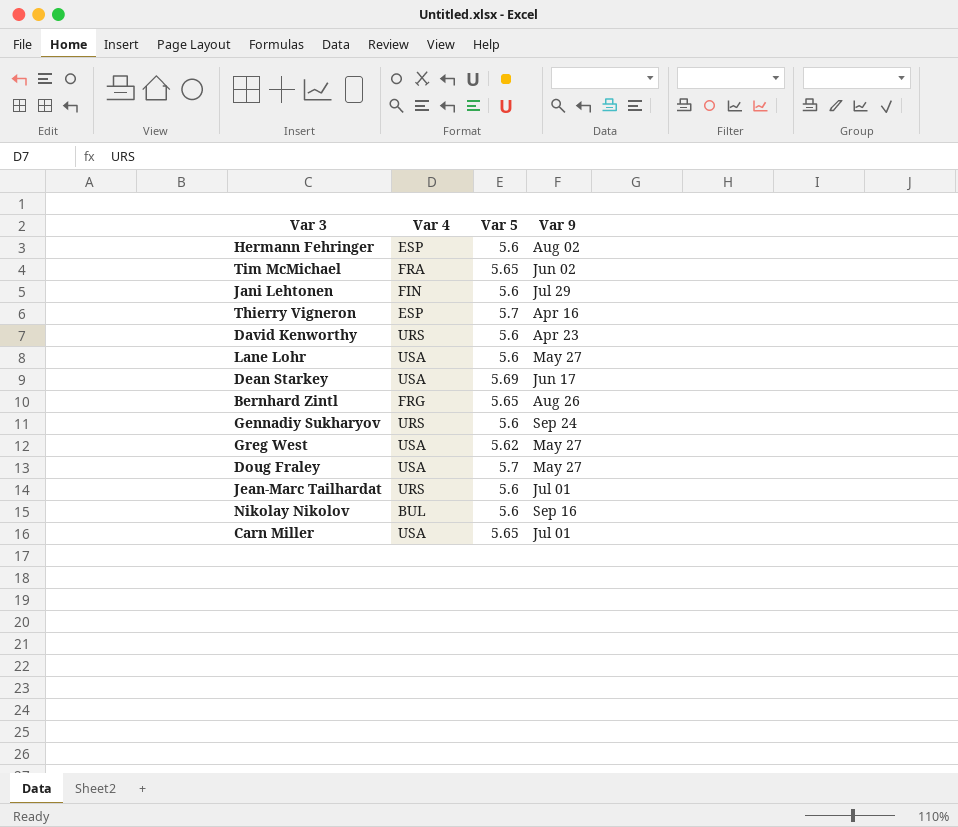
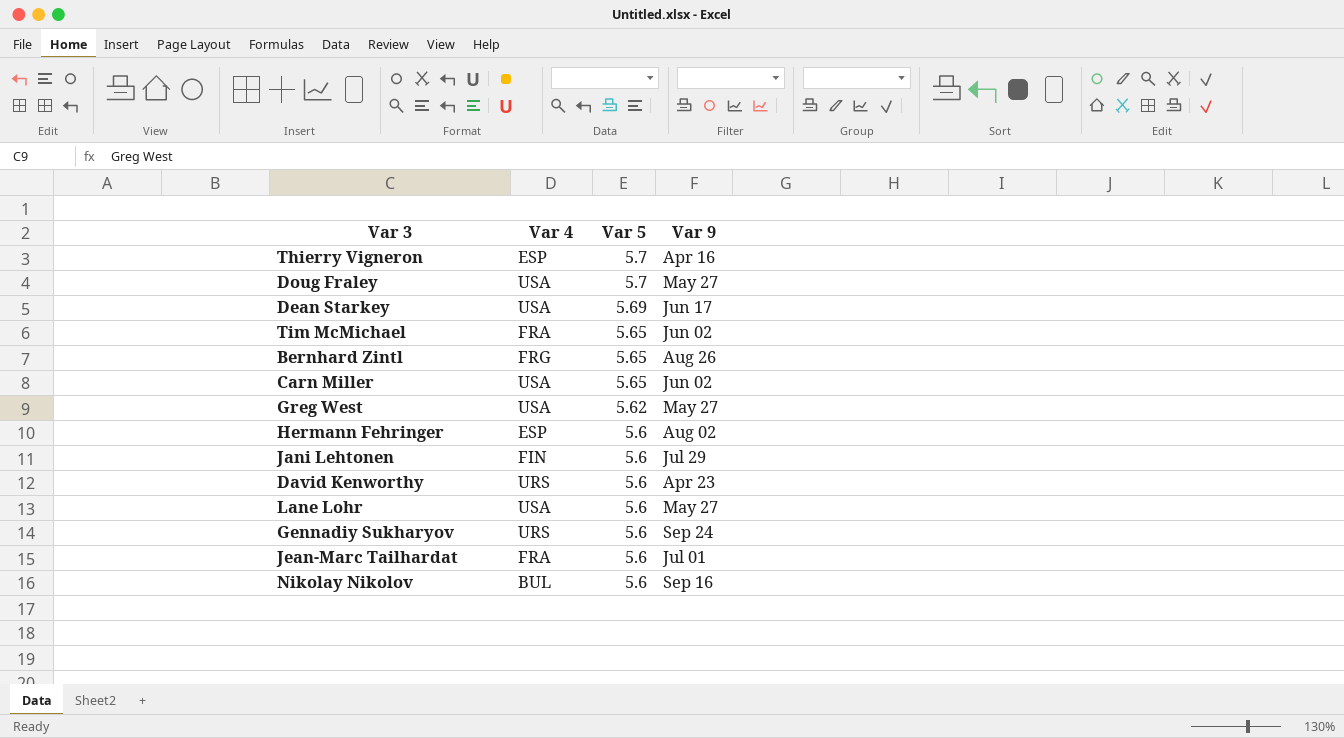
row order: none -> Var 5 descending
Carn Miller | Var 9: Jul 01 -> Jun 02
Jean-Marc Tailhardat | Var 4: URS -> FRA

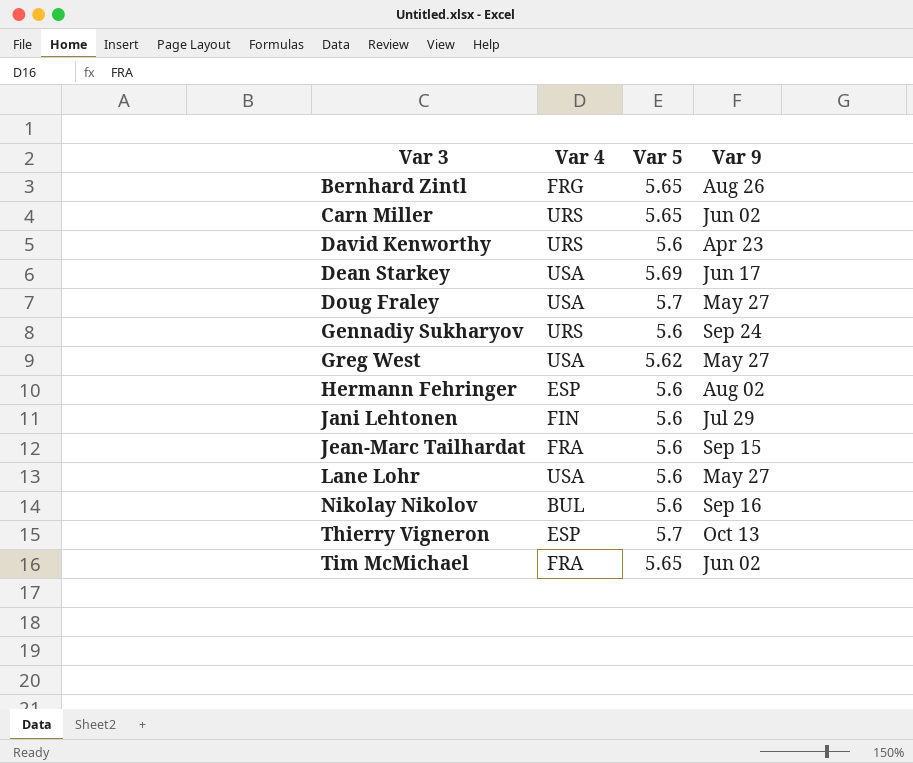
row order: Var 5 descending -> Var 3 ascending
Carn Miller | Var 4: USA -> URS
Jean-Marc Tailhardat | Var 9: Jul 01 -> Sep 15
Thierry Vigneron | Var 9: Apr 16 -> Oct 13

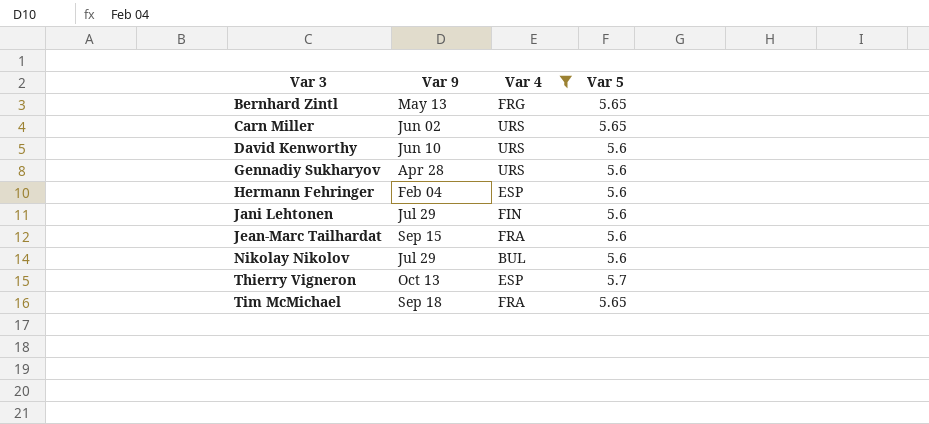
filter: none -> Var 4 != USA
column Var 9 | position: 4 -> 2
Bernhard Zintl | Var 9: Aug 26 -> May 13
David Kenworthy | Var 9: Apr 23 -> Jun 10
Gennadiy Sukharyov | Var 9: Sep 24 -> Apr 28
Hermann Fehringer | Var 9: Aug 02 -> Feb 04
Nikolay Nikolov | Var 9: Sep 16 -> Jul 29
Tim McMichael | Var 9: Jun 02 -> Sep 18

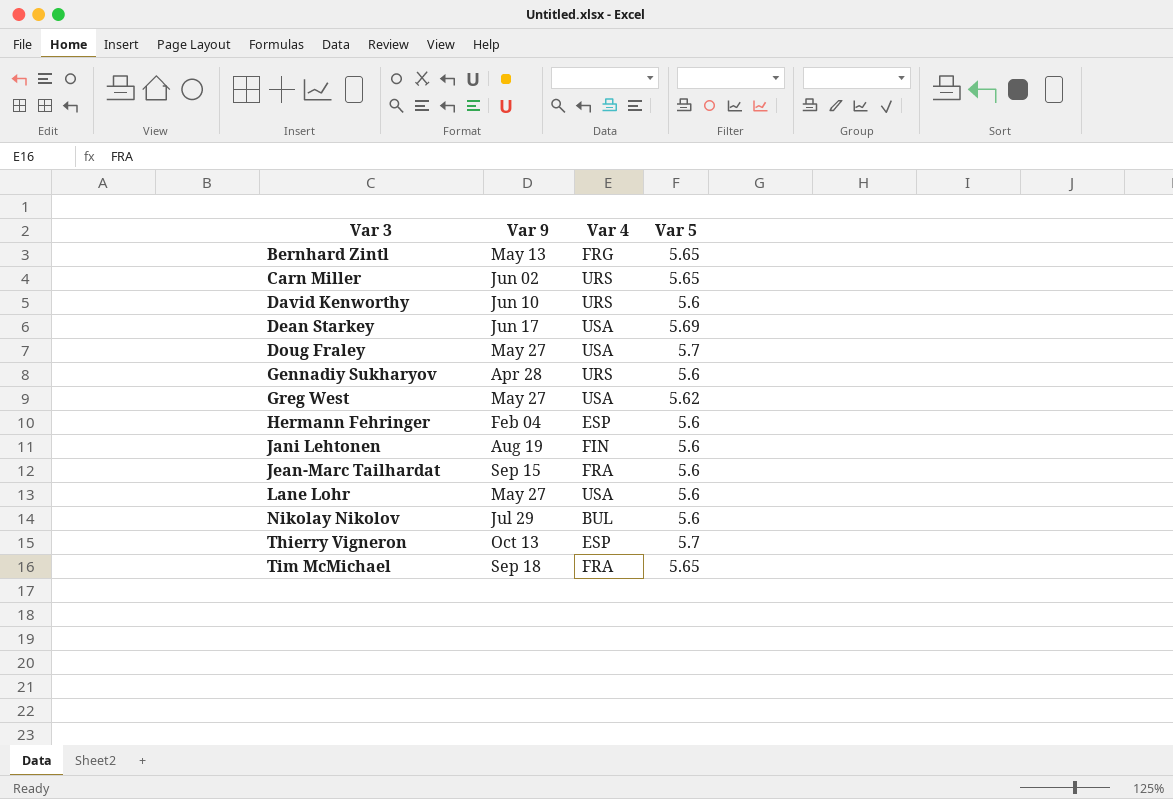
filter: Var 4 != USA -> none
Jani Lehtonen | Var 9: Jul 29 -> Aug 19

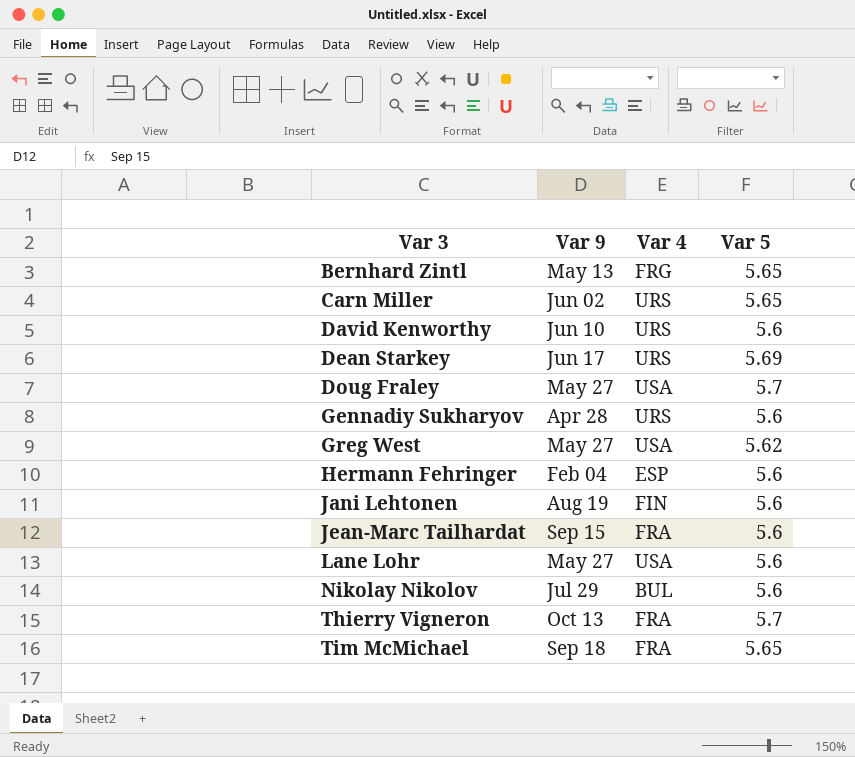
Dean Starkey | Var 4: USA -> URS
Thierry Vigneron | Var 4: ESP -> FRA

